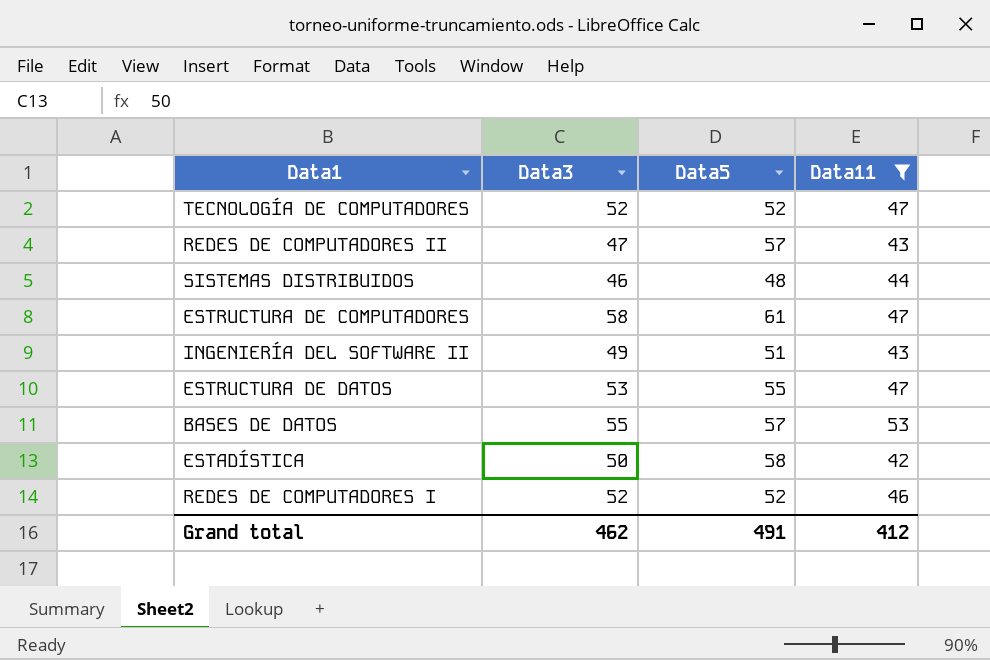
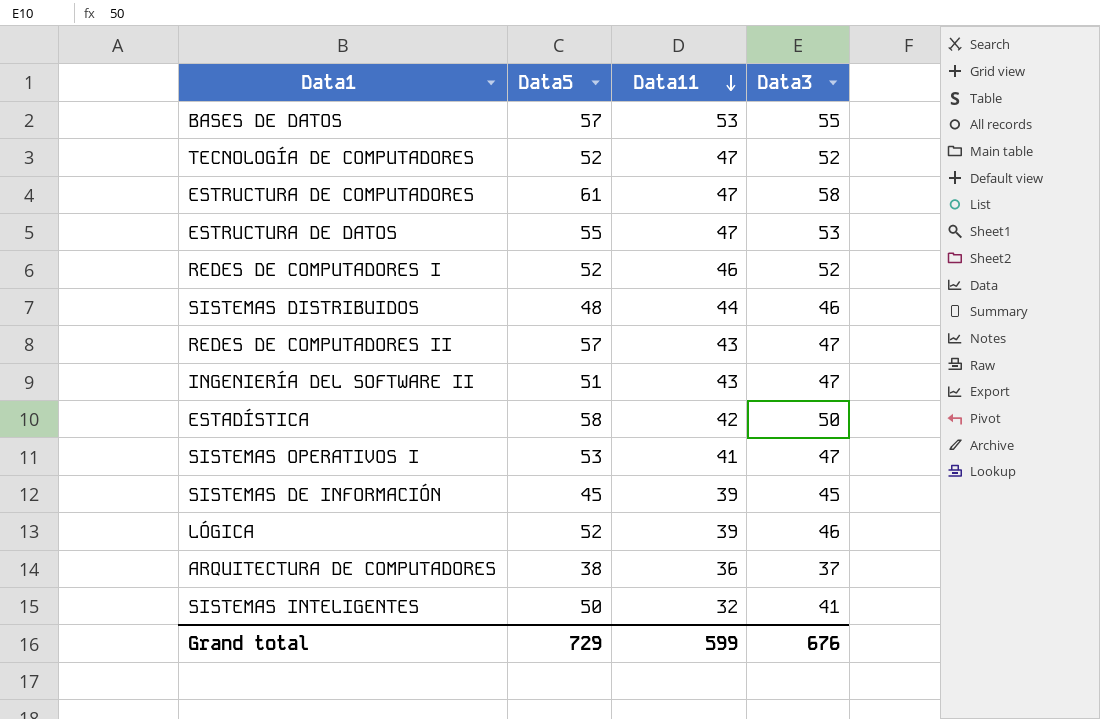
filter: Data11 >= 42 -> none
row order: none -> Data11 descending
column Data3 | position: 2 -> 4
INGENIERÍA DEL SOFTWARE II | Data3: 49 -> 47
Grand total | Data5: 491 -> 729
Grand total | Data11: 412 -> 599
Grand total | Data3: 462 -> 676

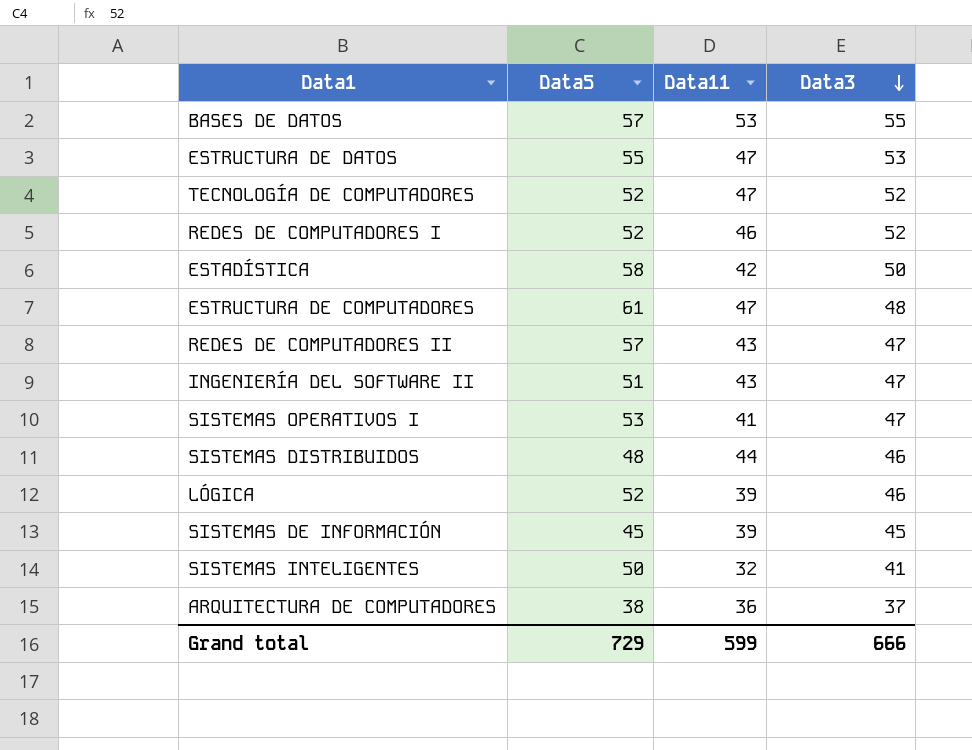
row order: Data11 descending -> Data3 descending
ESTRUCTURA DE COMPUTADORES | Data3: 58 -> 48
Grand total | Data3: 676 -> 666

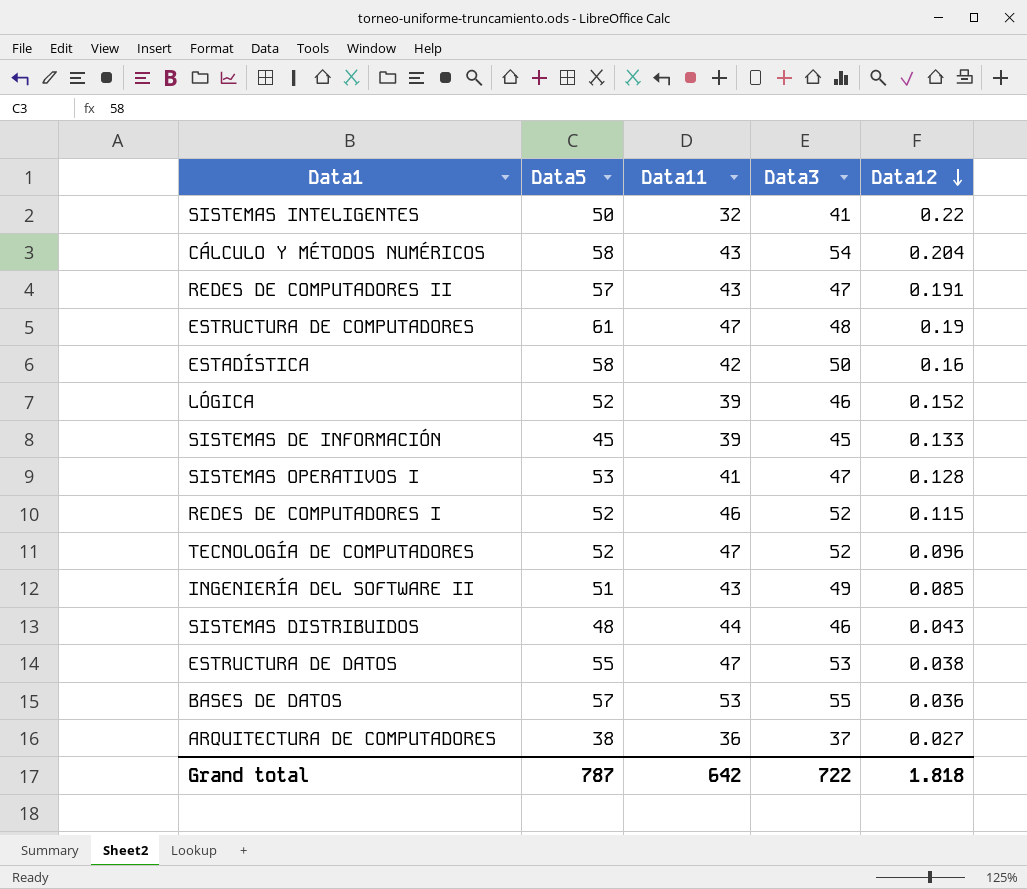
row order: Data3 descending -> Data12 descending
column Data12 | position: none -> 5
row CÁLCULO Y MÉTODOS NUMÉRICOS: none -> 58 | 43 | 54 | 0.204
INGENIERÍA DEL SOFTWARE II | Data3: 47 -> 49
Grand total | Data5: 729 -> 787
Grand total | Data11: 599 -> 642
Grand total | Data3: 666 -> 722

